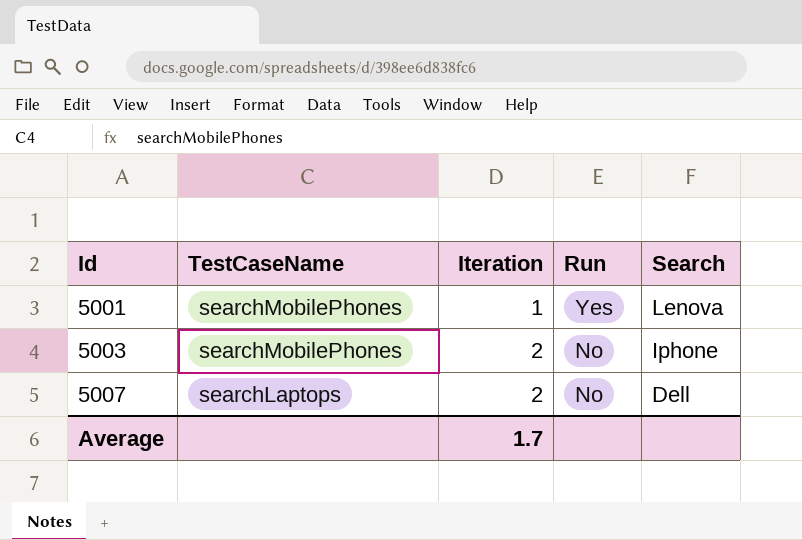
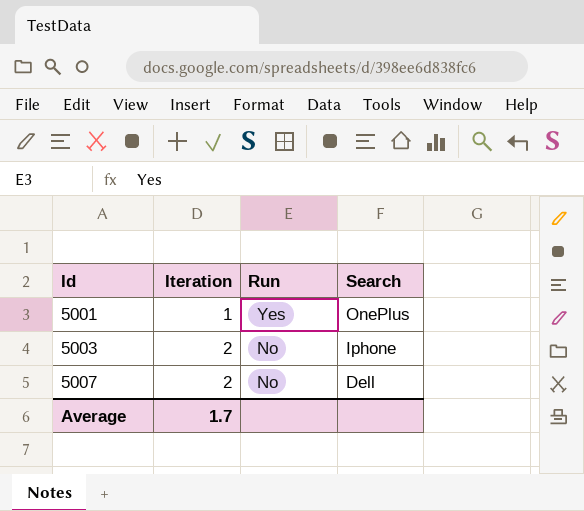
column TestCaseName | position: 2 -> none
5001 | Search: Lenova -> OnePlus

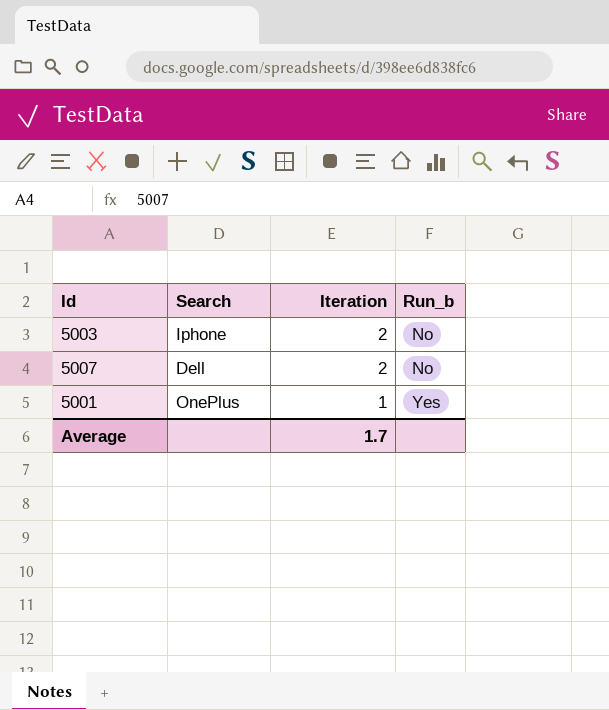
row order: Id ascending -> Iteration descending
column Search | position: 4 -> 2
column name: Run -> Run_b

